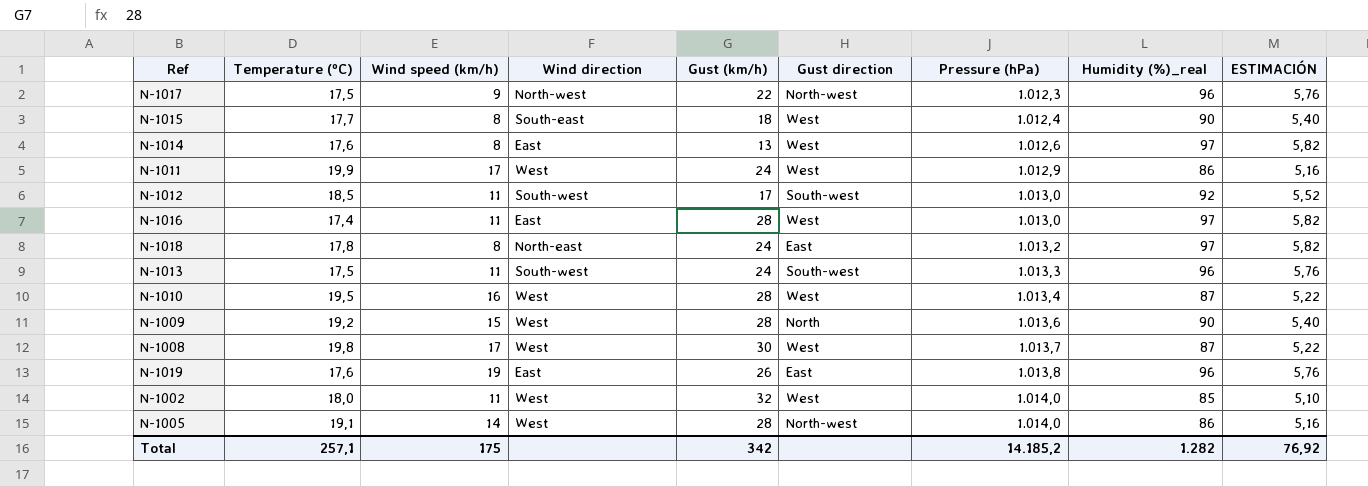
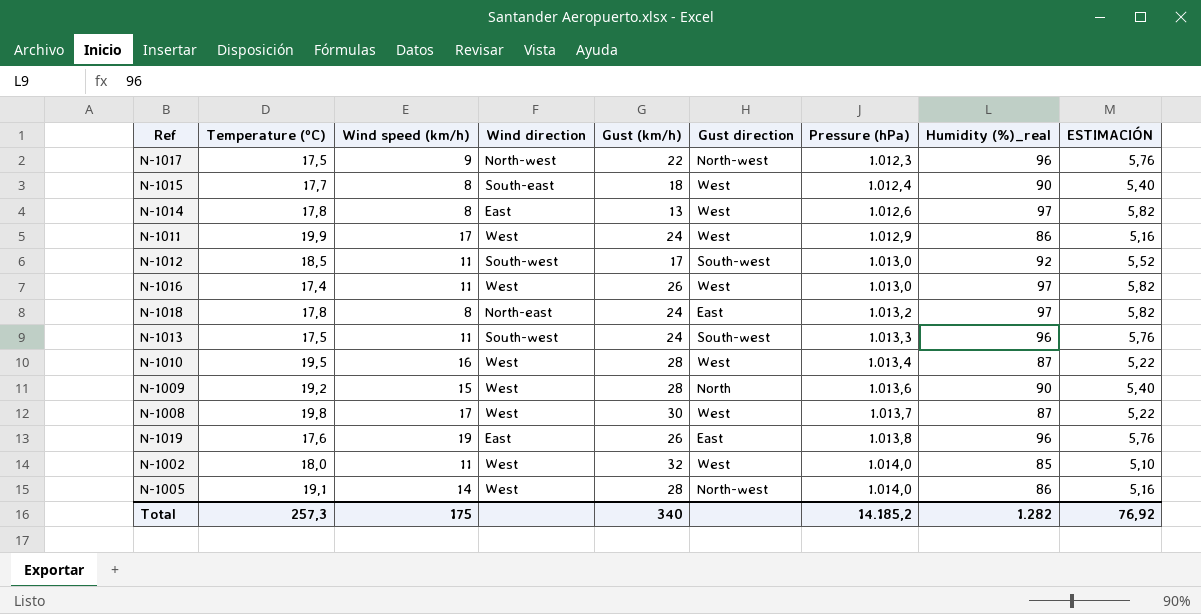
N-1014 | Temperature (ºC): 17,6 -> 17,8
N-1016 | Wind direction: East -> West
N-1016 | Gust (km/h): 28 -> 26
Total | Temperature (ºC): 257,1 -> 257,3
Total | Gust (km/h): 342 -> 340

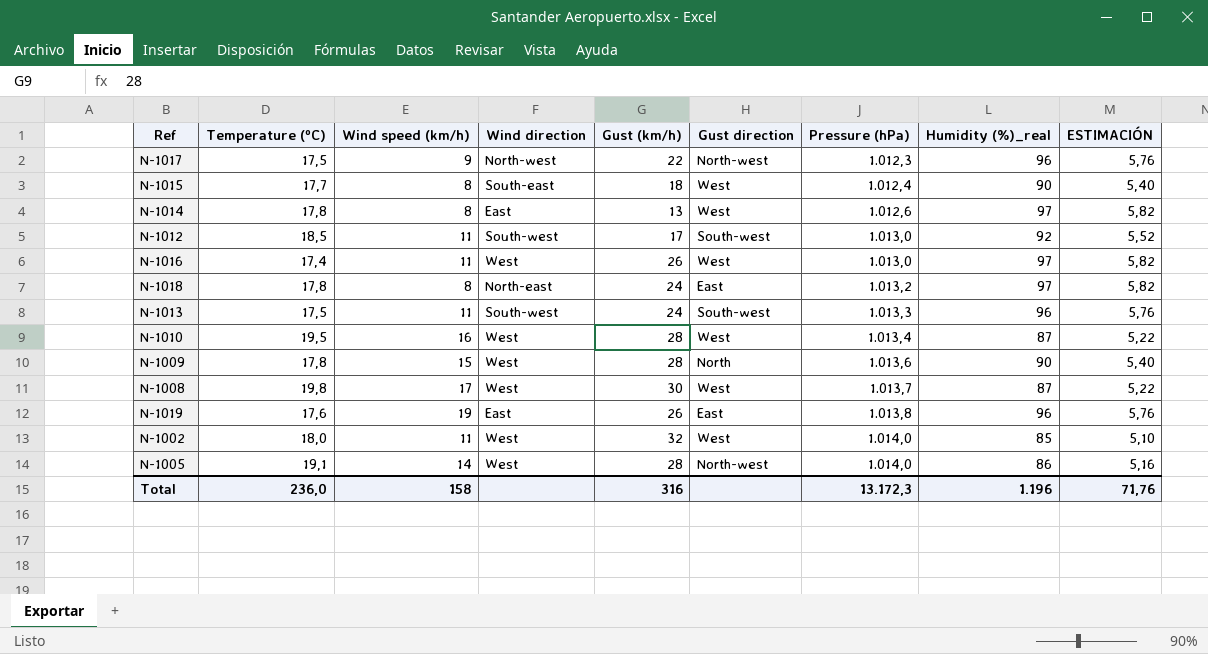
row N-1011: 19,9 | 17 | West | 24 | West | 1.012,9 | 86 | 5,16 -> none
N-1009 | Temperature (ºC): 19,2 -> 17,8
Total | Temperature (ºC): 257,3 -> 236,0
Total | Wind speed (km/h): 175 -> 158
Total | Gust (km/h): 340 -> 316
Total | Pressure (hPa): 14.185,2 -> 13.172,3
Total | Humidity (%)_real: 1.282 -> 1.196
Total | ESTIMACIÓN: 76,92 -> 71,76

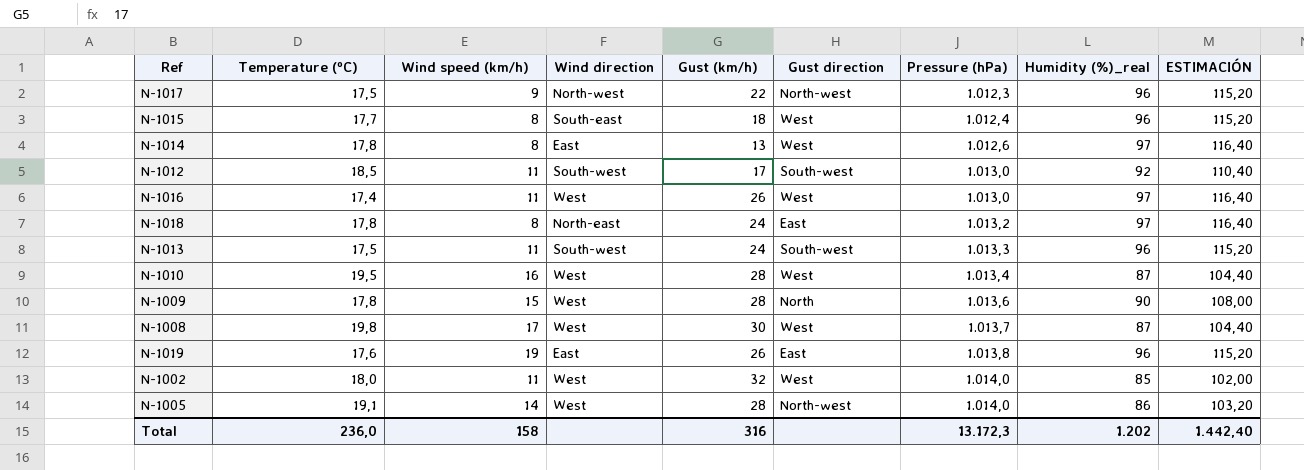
column ESTIMACIÓN | formula: [Humidity (%)_real] * 0,06 -> [Humidity (%)_real] * 1,2
N-1015 | Humidity (%)_real: 90 -> 96
Total | Humidity (%)_real: 1.196 -> 1.202
Total | ESTIMACIÓN: 71,76 -> 1.442,40

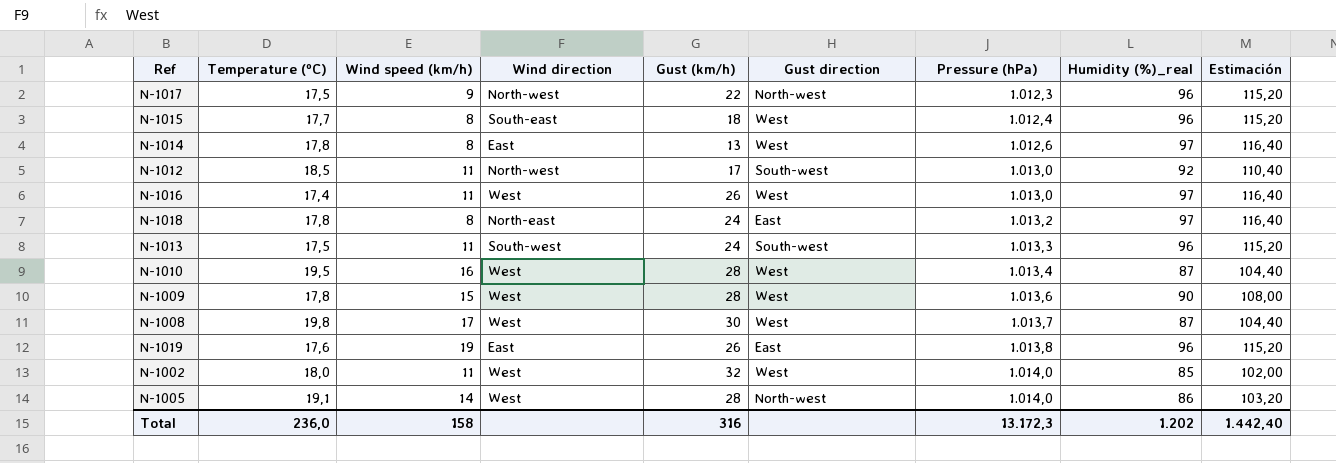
column name: ESTIMACIÓN -> Estimación
N-1012 | Wind direction: South-west -> North-west
N-1009 | Gust direction: North -> West

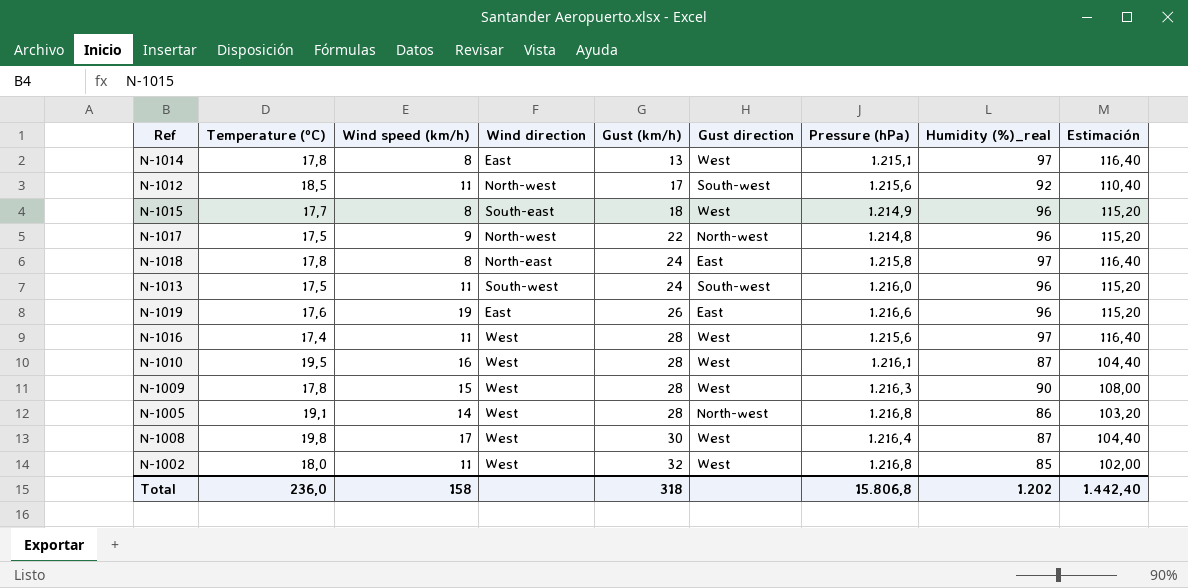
row order: Pressure (hPa) ascending -> Gust (km/h) ascending
N-1014 | Pressure (hPa): 1.012,6 -> 1.215,1
N-1012 | Pressure (hPa): 1.013,0 -> 1.215,6
N-1015 | Pressure (hPa): 1.012,4 -> 1.214,9
N-1017 | Pressure (hPa): 1.012,3 -> 1.214,8
N-1018 | Pressure (hPa): 1.013,2 -> 1.215,8
N-1013 | Pressure (hPa): 1.013,3 -> 1.216,0
N-1019 | Pressure (hPa): 1.013,8 -> 1.216,6
N-1016 | Gust (km/h): 26 -> 28
N-1016 | Pressure (hPa): 1.013,0 -> 1.215,6
N-1010 | Pressure (hPa): 1.013,4 -> 1.216,1
N-1009 | Pressure (hPa): 1.013,6 -> 1.216,3
N-1005 | Pressure (hPa): 1.014,0 -> 1.216,8
N-1008 | Pressure (hPa): 1.013,7 -> 1.216,4
N-1002 | Pressure (hPa): 1.014,0 -> 1.216,8
Total | Gust (km/h): 316 -> 318
Total | Pressure (hPa): 13.172,3 -> 15.806,8

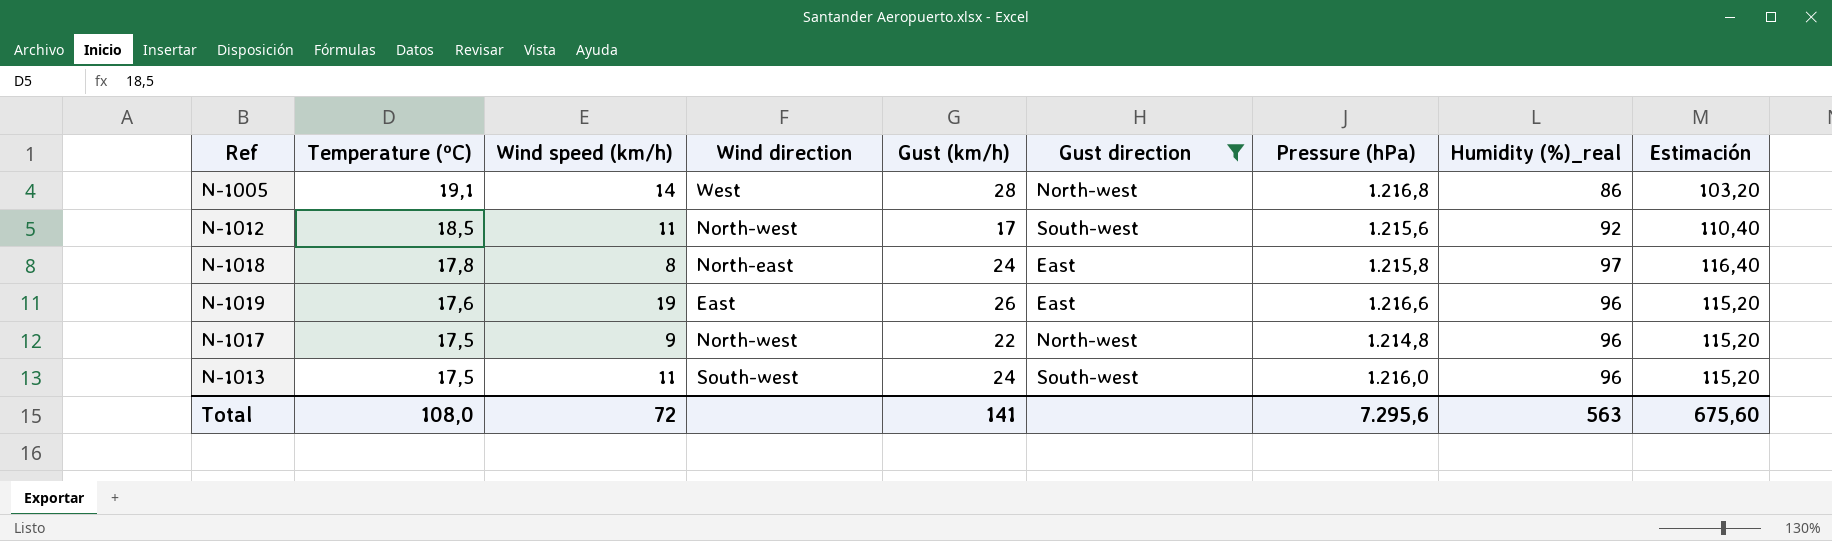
filter: none -> Gust direction != West
row order: Gust (km/h) ascending -> Temperature (ºC) descending
Total | Temperature (ºC): 236,0 -> 108,0
Total | Wind speed (km/h): 158 -> 72
Total | Gust (km/h): 318 -> 141
Total | Pressure (hPa): 15.806,8 -> 7.295,6
Total | Humidity (%)_real: 1.202 -> 563
Total | Estimación: 1.442,40 -> 675,60

